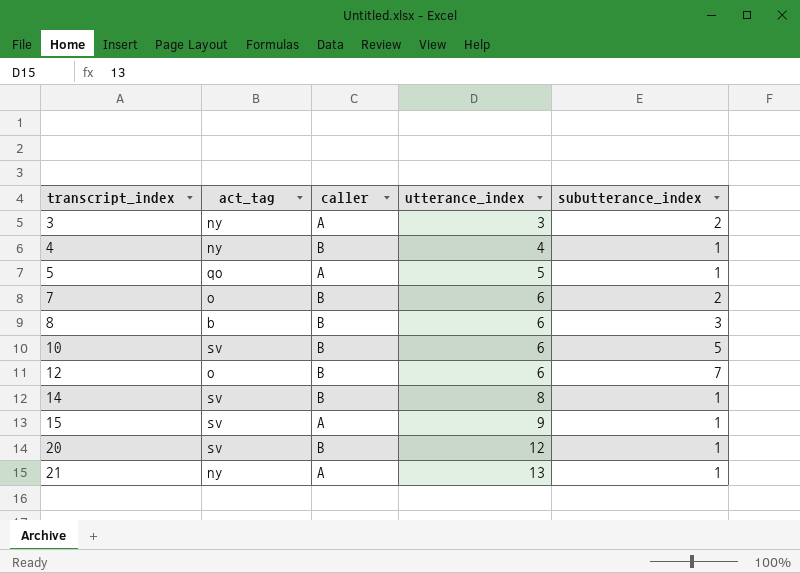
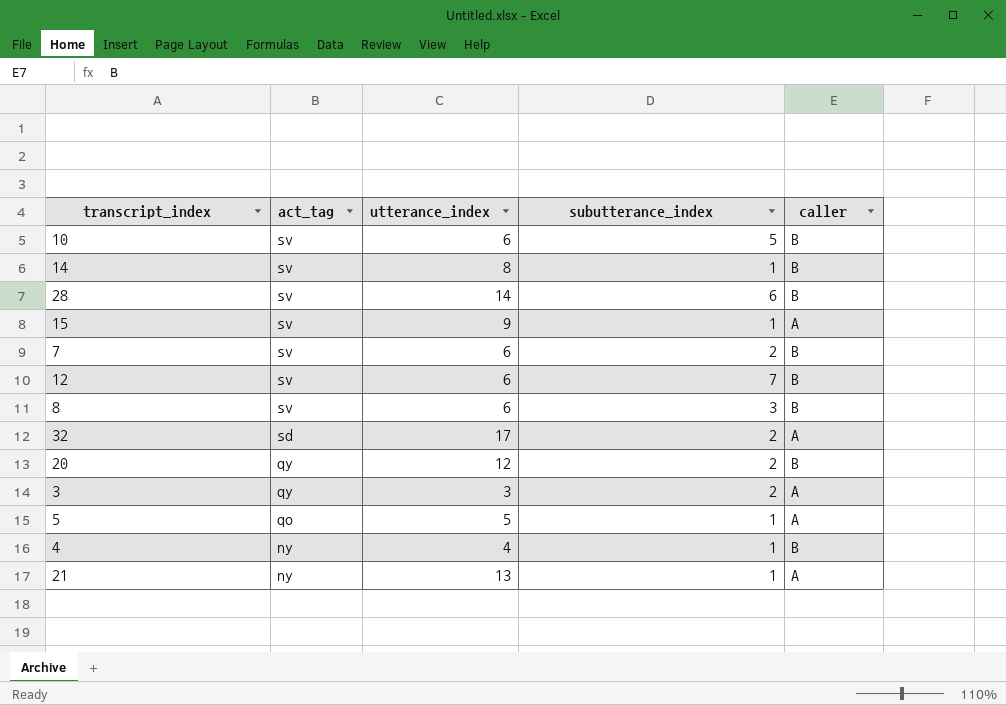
row order: transcript_index ascending -> act_tag descending
column caller | position: 3 -> 5
row 28: none -> sv | 14 | 6 | B
7 | act_tag: o -> sv
12 | act_tag: o -> sv
8 | act_tag: b -> sv
row 32: none -> sd | 17 | 2 | A
20 | act_tag: sv -> qy
20 | subutterance_index: 1 -> 2
3 | act_tag: ny -> qy

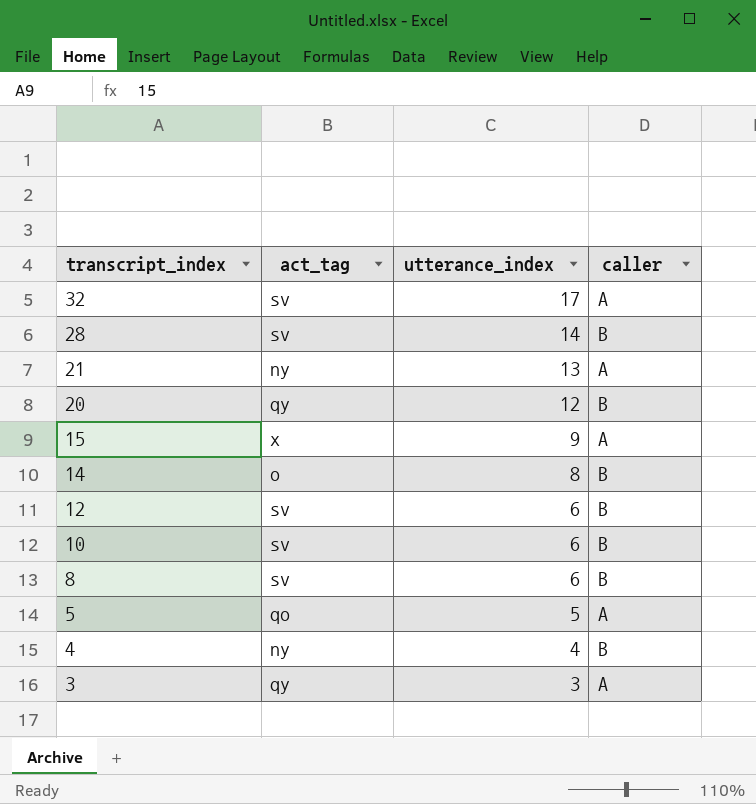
row order: act_tag descending -> transcript_index descending
column subutterance_index | position: 4 -> none
row 7: sv | 6 | 2 | B -> none
32 | act_tag: sd -> sv
15 | act_tag: sv -> x
14 | act_tag: sv -> o

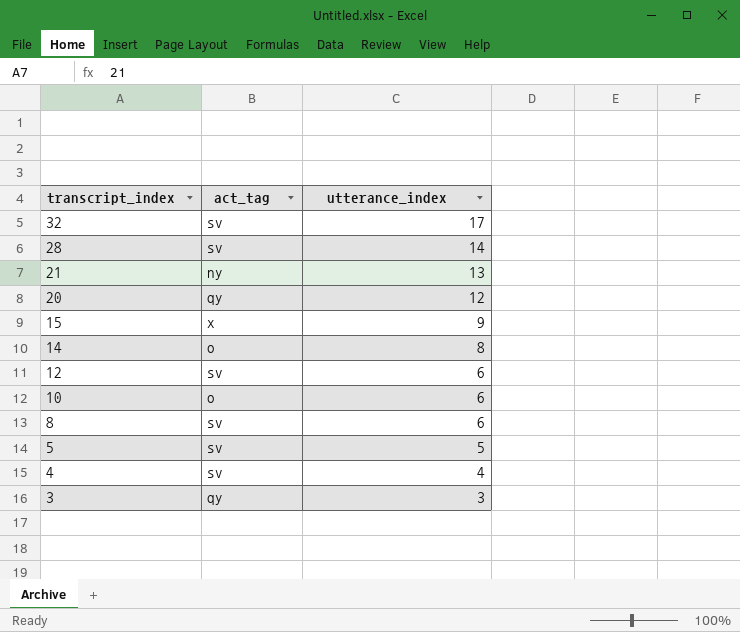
column caller | position: 4 -> none
10 | act_tag: sv -> o
5 | act_tag: qo -> sv
4 | act_tag: ny -> sv

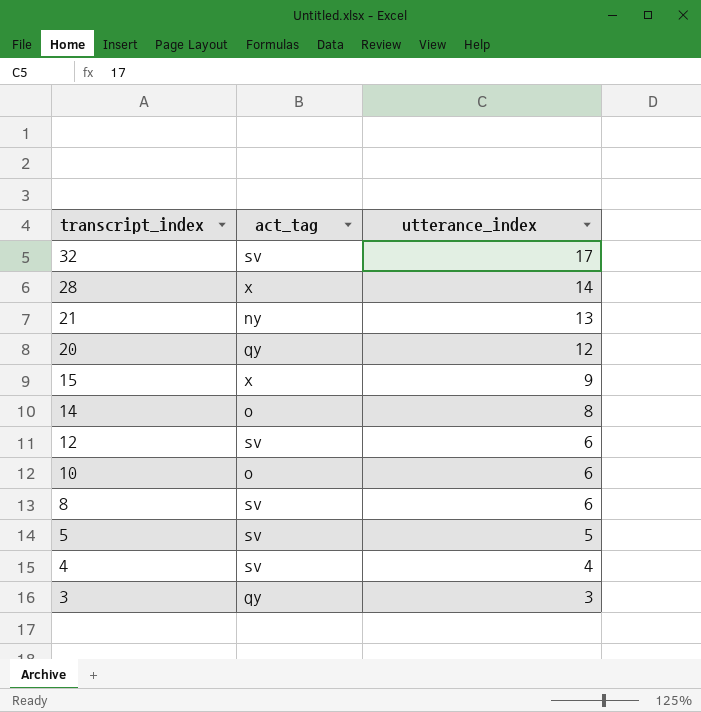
28 | act_tag: sv -> x

